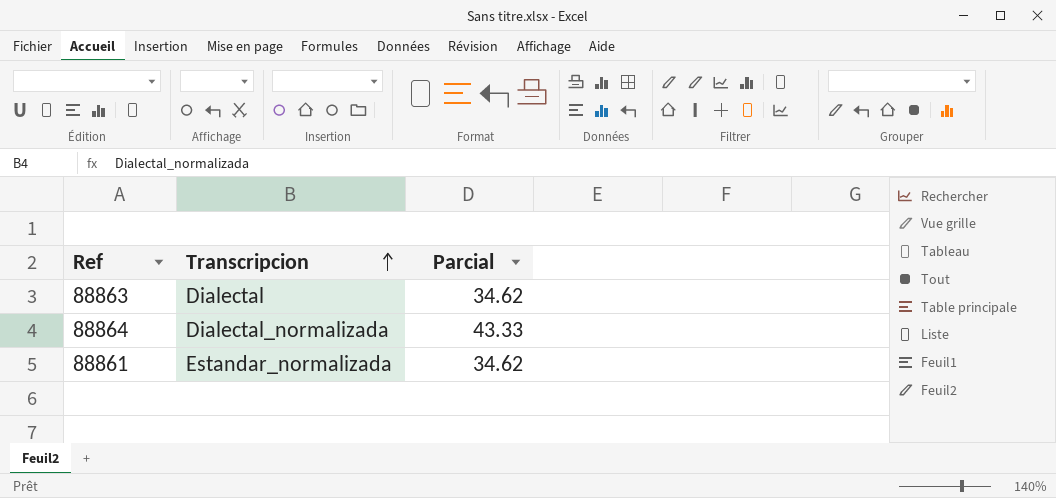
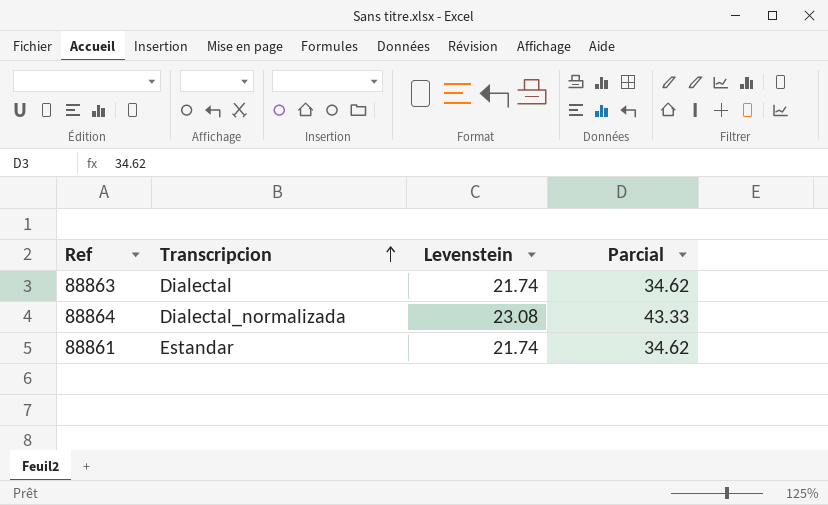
column Levenstein | position: none -> 3
88861 | Transcripcion: Estandar_normalizada -> Estandar

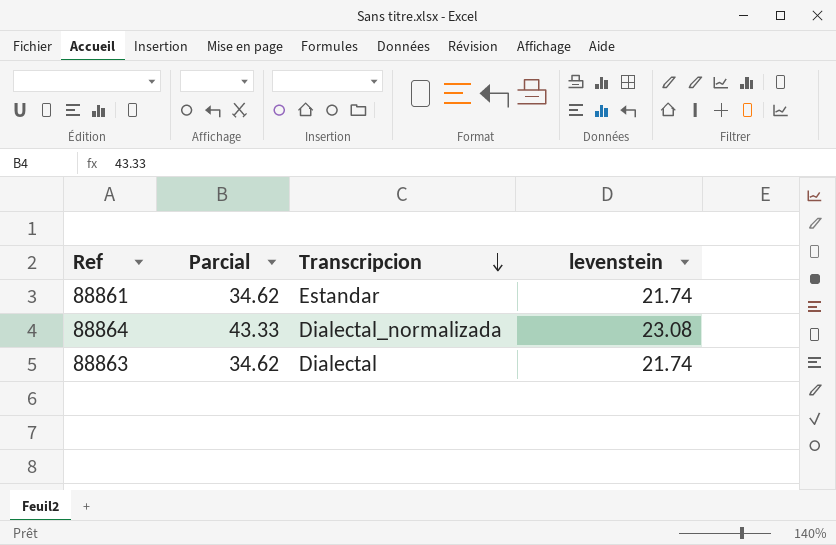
row order: Transcripcion ascending -> Transcripcion descending
column Parcial | position: 4 -> 2
column name: Levenstein -> levenstein

